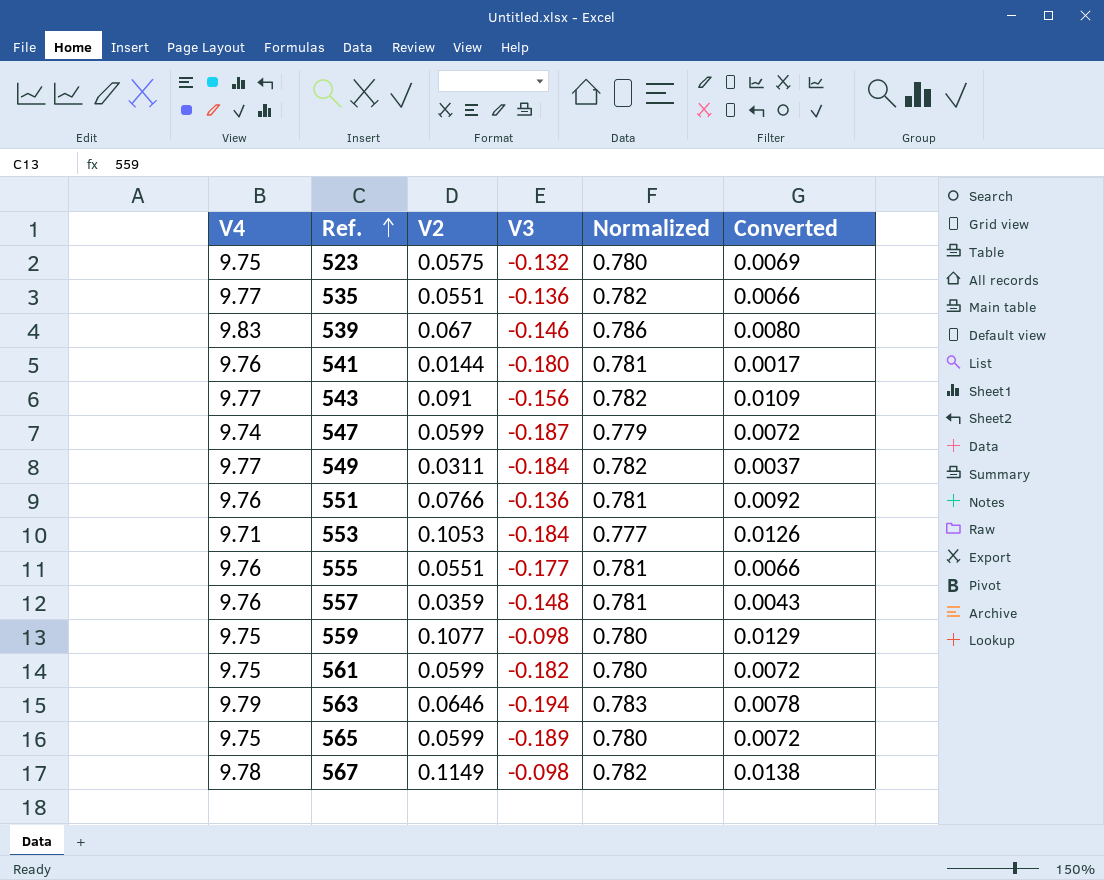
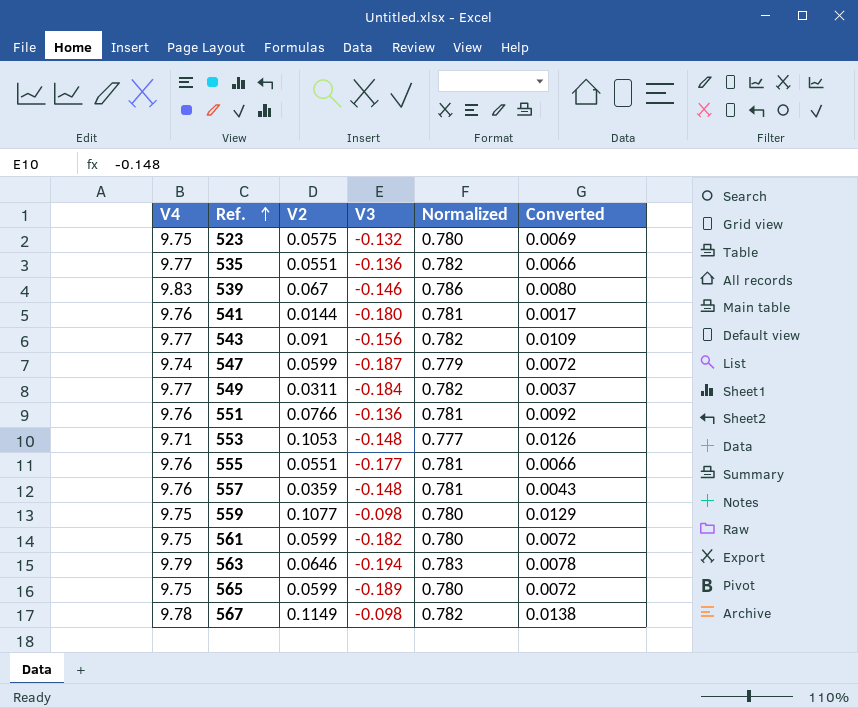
553 | V3: -0.184 -> -0.148

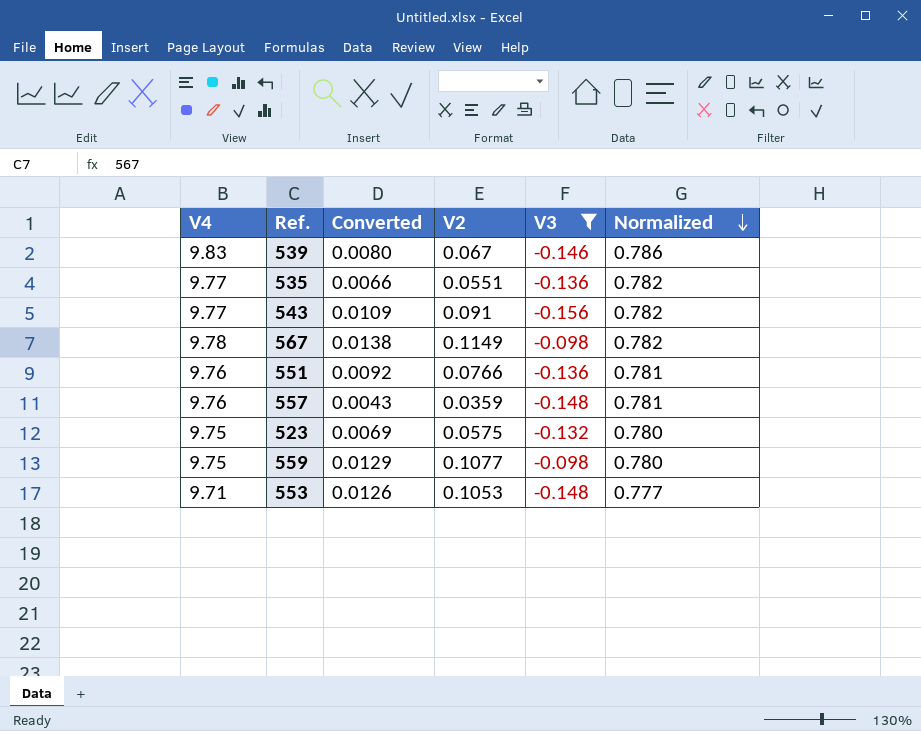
filter: none -> V3 >= -0.156
row order: Ref. ascending -> Normalized descending
column Converted | position: 6 -> 3

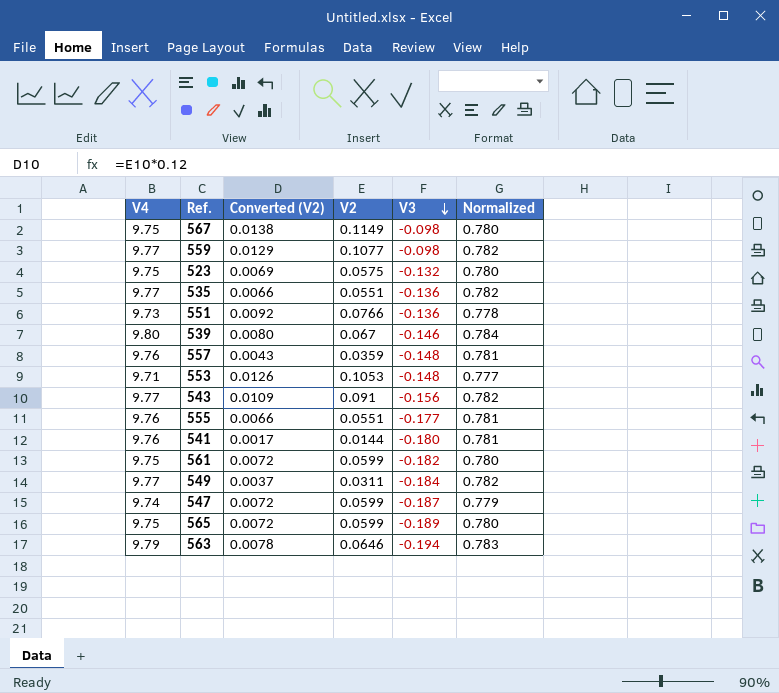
filter: V3 >= -0.156 -> none
row order: Normalized descending -> V3 descending
column name: Converted -> Converted (V2)
567 | V4: 9.78 -> 9.75
567 | Normalized: 0.782 -> 0.780
559 | V4: 9.75 -> 9.77
559 | Normalized: 0.780 -> 0.782
551 | V4: 9.76 -> 9.73
551 | Normalized: 0.781 -> 0.778
539 | V4: 9.83 -> 9.80
539 | Normalized: 0.786 -> 0.784

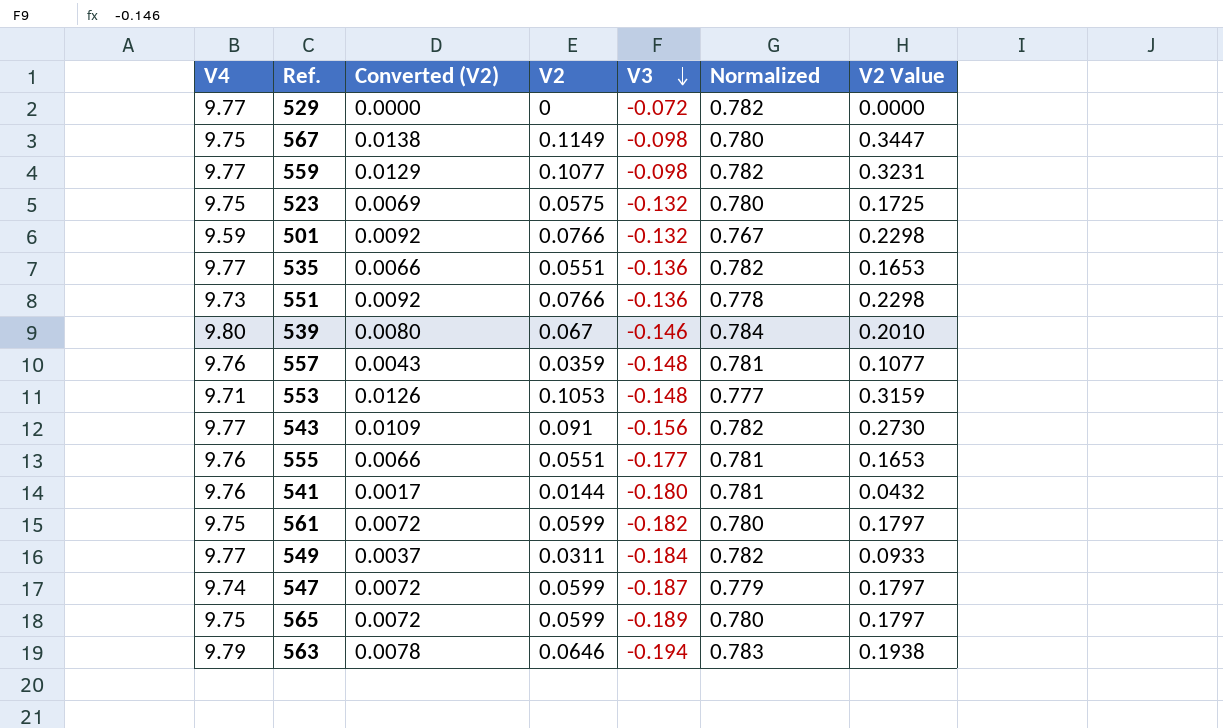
column V2 Value | formula: none -> [V2] * 3
row 529: none -> 9.77 | 0.0000 | 0 | -0.072 | 0.782 | 0.0000
row 501: none -> 9.59 | 0.0092 | 0.0766 | -0.132 | 0.767 | 0.2298

